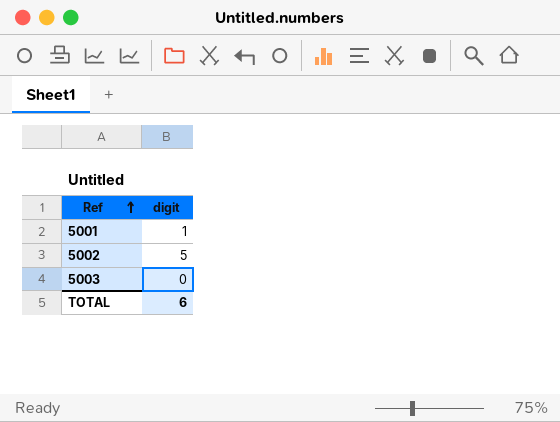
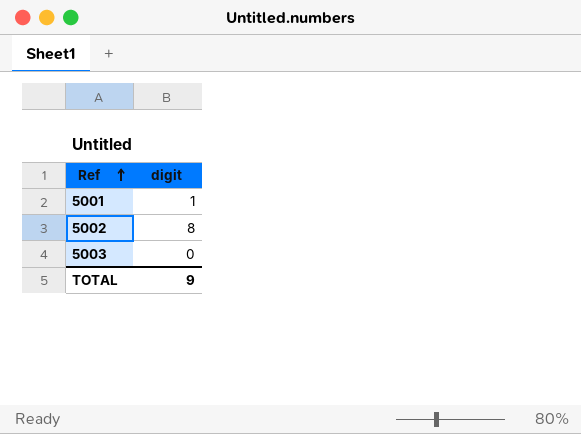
5002 | digit: 5 -> 8
TOTAL | digit: 6 -> 9

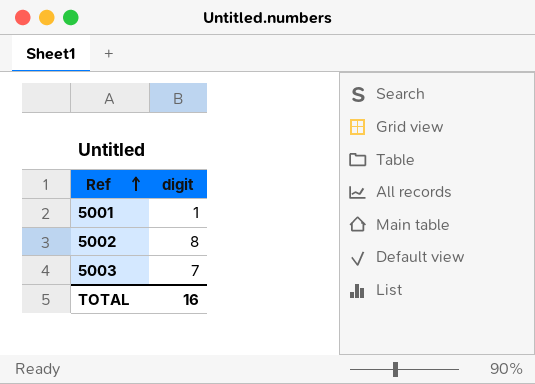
5003 | digit: 0 -> 7
TOTAL | digit: 9 -> 16

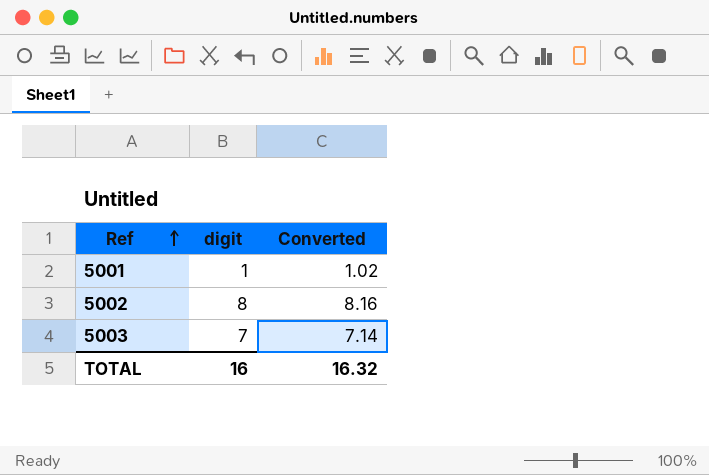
column Converted | formula: none -> [digit] * 1.02

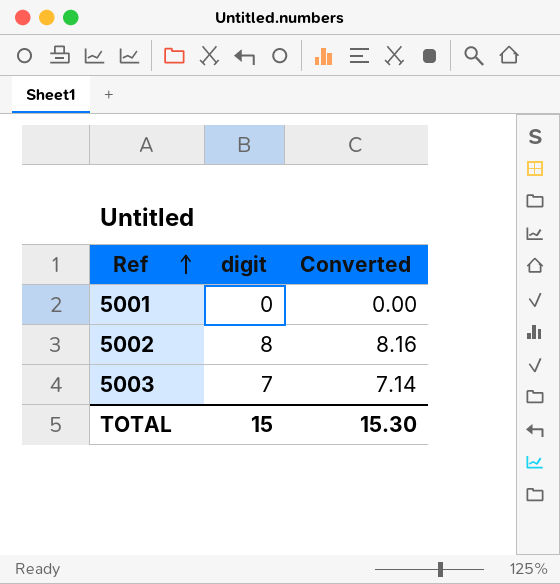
5001 | digit: 1 -> 0
5001 | Converted: 1.02 -> 0.00
TOTAL | digit: 16 -> 15
TOTAL | Converted: 16.32 -> 15.30

